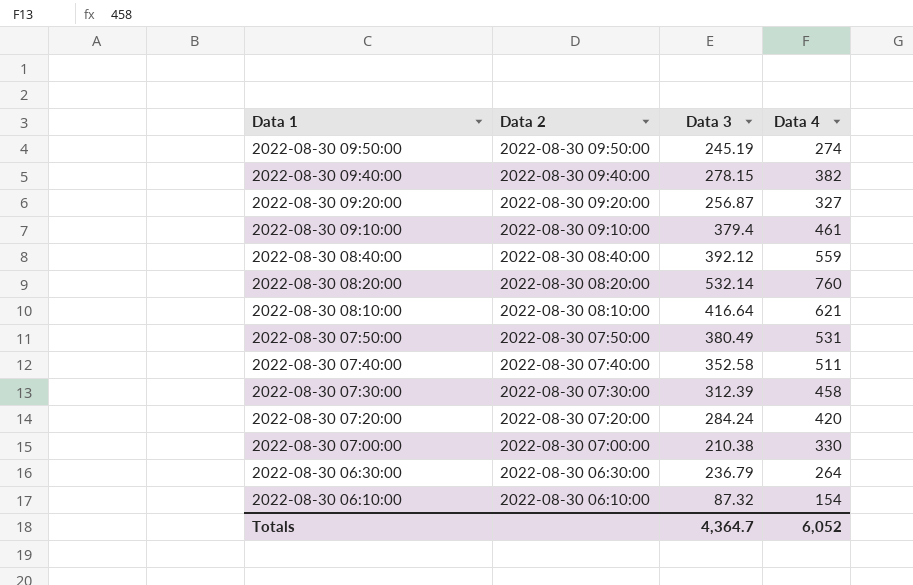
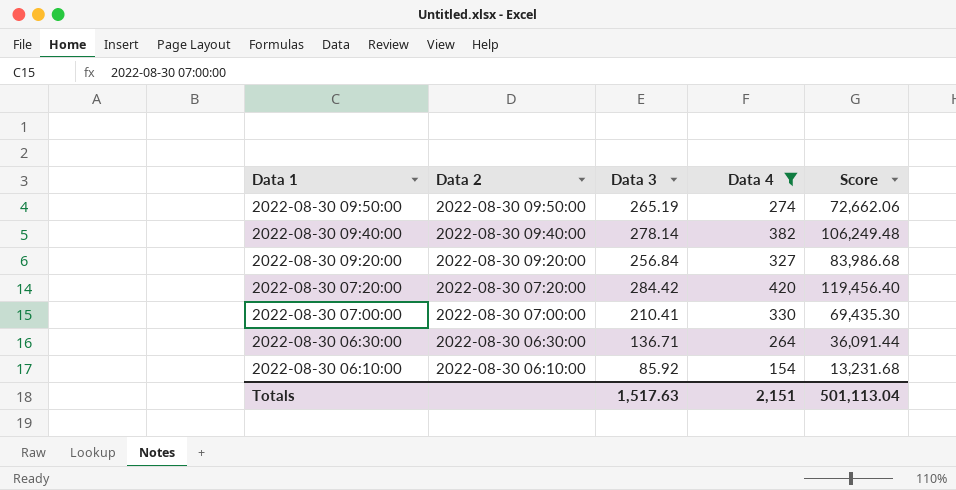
filter: none -> Data 4 <= 420
column Score | formula: none -> [Data 3] * [Data 4]
2022-08-30 09:50:00 | Data 3: 245.19 -> 265.19
2022-08-30 09:40:00 | Data 3: 278.15 -> 278.14
2022-08-30 09:20:00 | Data 3: 256.87 -> 256.84
2022-08-30 07:20:00 | Data 3: 284.24 -> 284.42
2022-08-30 07:00:00 | Data 3: 210.38 -> 210.41
2022-08-30 06:30:00 | Data 3: 236.79 -> 136.71
2022-08-30 06:10:00 | Data 3: 87.32 -> 85.92
Totals | Data 3: 4,364.7 -> 1,517.63
Totals | Data 4: 6,052 -> 2,151

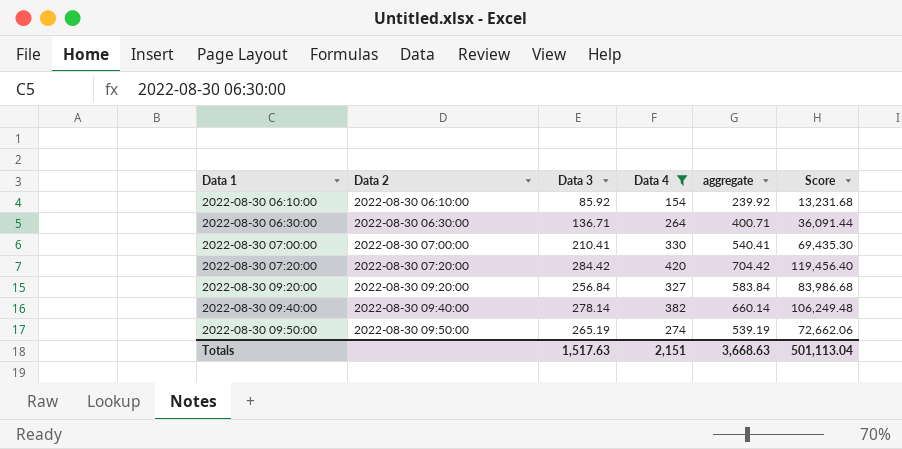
row order: Data 1 descending -> Data 1 ascending
column aggregate | formula: none -> [Data 3] + [Data 4]

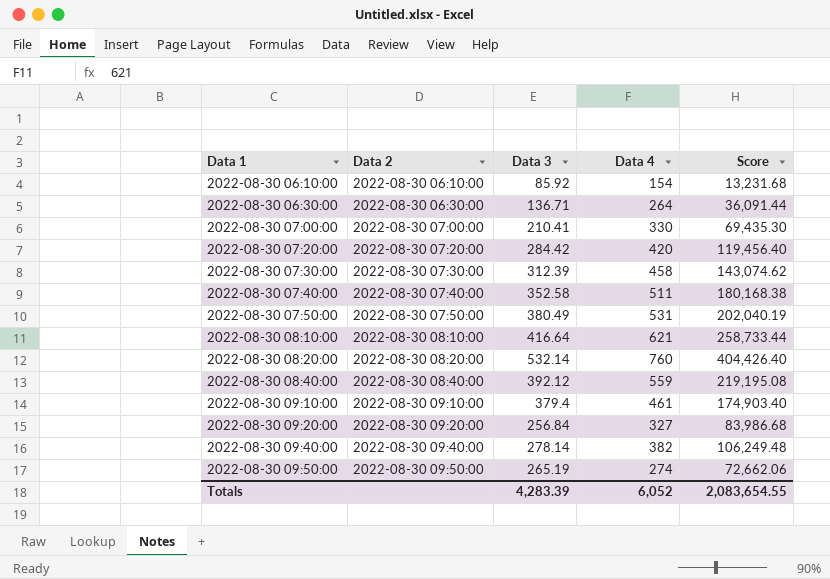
filter: Data 4 <= 420 -> none
column aggregate | formula: [Data 3] + [Data 4] -> none
Totals | Data 3: 1,517.63 -> 4,283.39
Totals | Data 4: 2,151 -> 6,052
Totals | Score: 501,113.04 -> 2,083,654.55

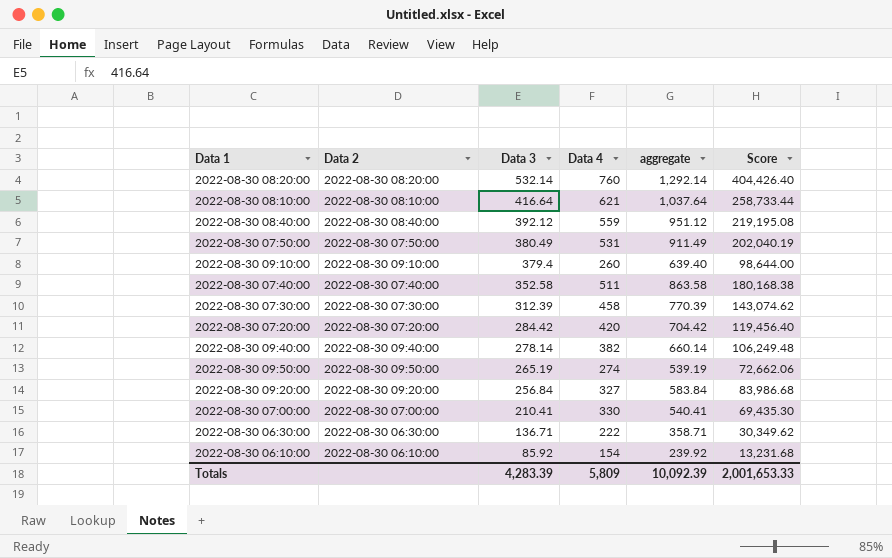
row order: Data 1 ascending -> Data 3 descending
column aggregate | formula: none -> [Data 3] + [Data 4]
2022-08-30 09:10:00 | Data 4: 461 -> 260
2022-08-30 09:10:00 | Score: 174,903.40 -> 98,644.00
2022-08-30 06:30:00 | Data 4: 264 -> 222
2022-08-30 06:30:00 | Score: 36,091.44 -> 30,349.62
Totals | Data 4: 6,052 -> 5,809
Totals | Score: 2,083,654.55 -> 2,001,653.33

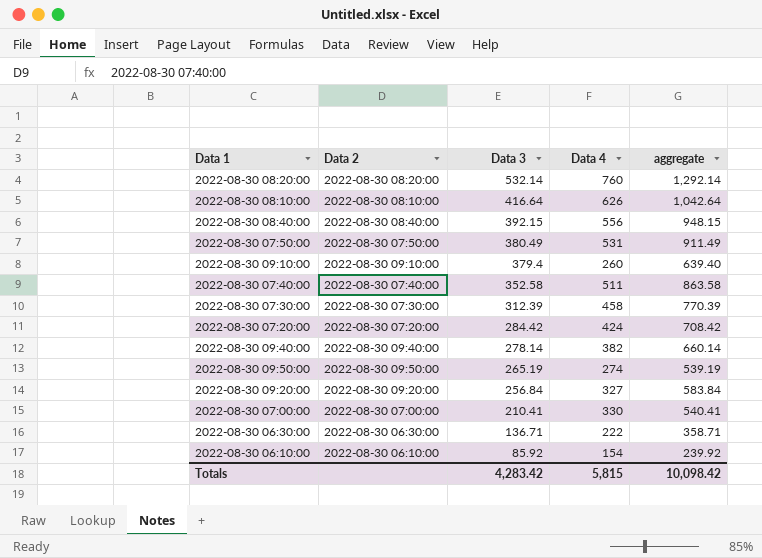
column Score | formula: [Data 3] * [Data 4] -> none
2022-08-30 08:10:00 | Data 4: 621 -> 626
2022-08-30 08:10:00 | aggregate: 1,037.64 -> 1,042.64
2022-08-30 08:40:00 | Data 3: 392.12 -> 392.15
2022-08-30 08:40:00 | Data 4: 559 -> 556
2022-08-30 08:40:00 | aggregate: 951.12 -> 948.15
2022-08-30 07:20:00 | Data 4: 420 -> 424
2022-08-30 07:20:00 | aggregate: 704.42 -> 708.42
Totals | Data 3: 4,283.39 -> 4,283.42
Totals | Data 4: 5,809 -> 5,815
Totals | aggregate: 10,092.39 -> 10,098.42

